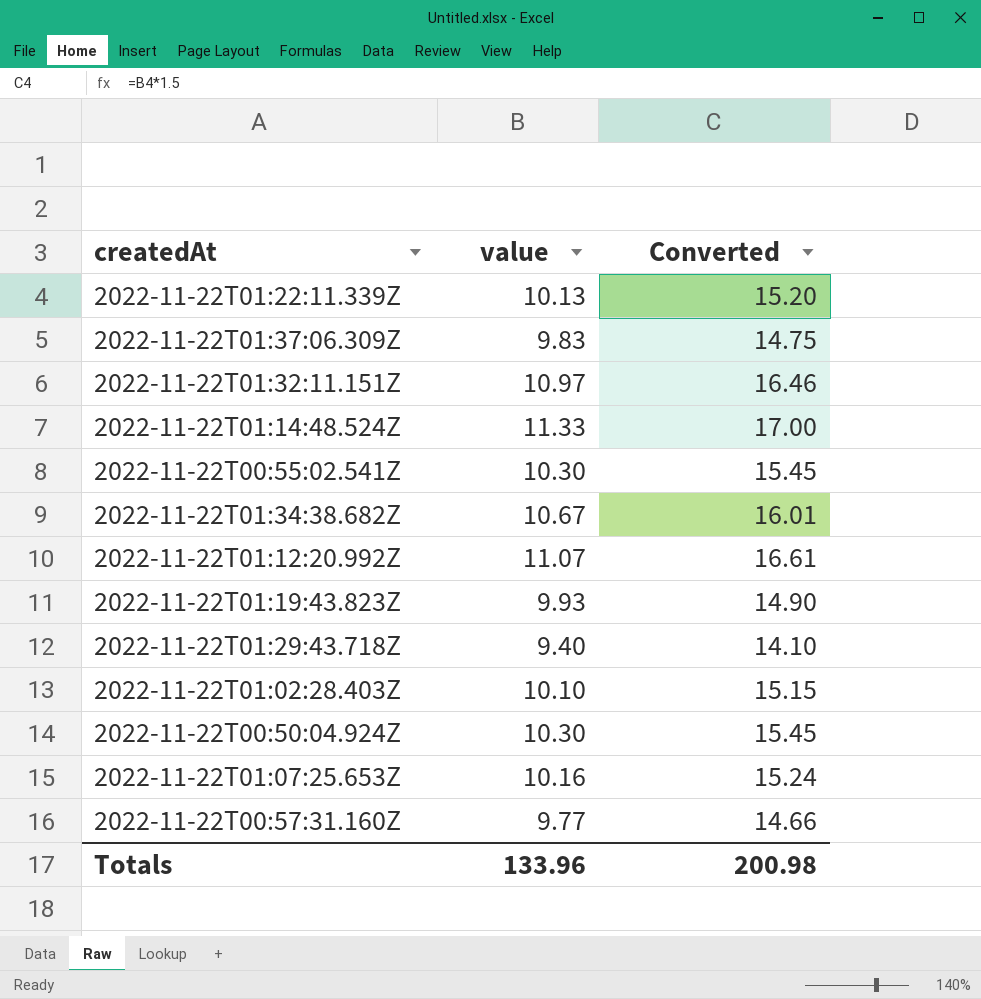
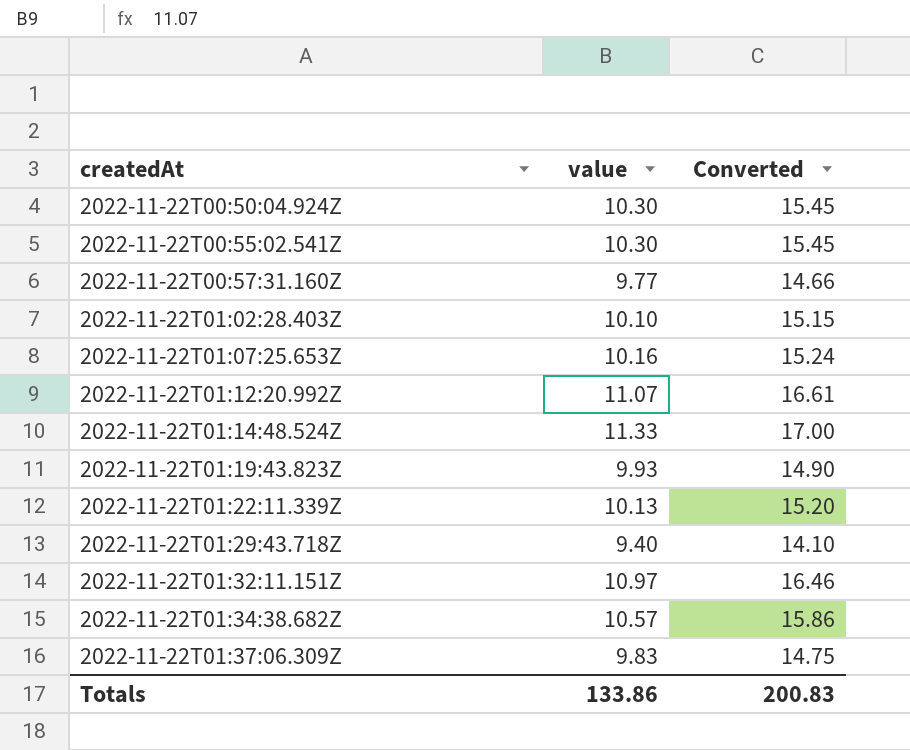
row order: none -> createdAt ascending
2022-11-22T01:34:38.682Z | value: 10.67 -> 10.57
2022-11-22T01:34:38.682Z | Converted: 16.01 -> 15.86
Totals | value: 133.96 -> 133.86
Totals | Converted: 200.98 -> 200.83

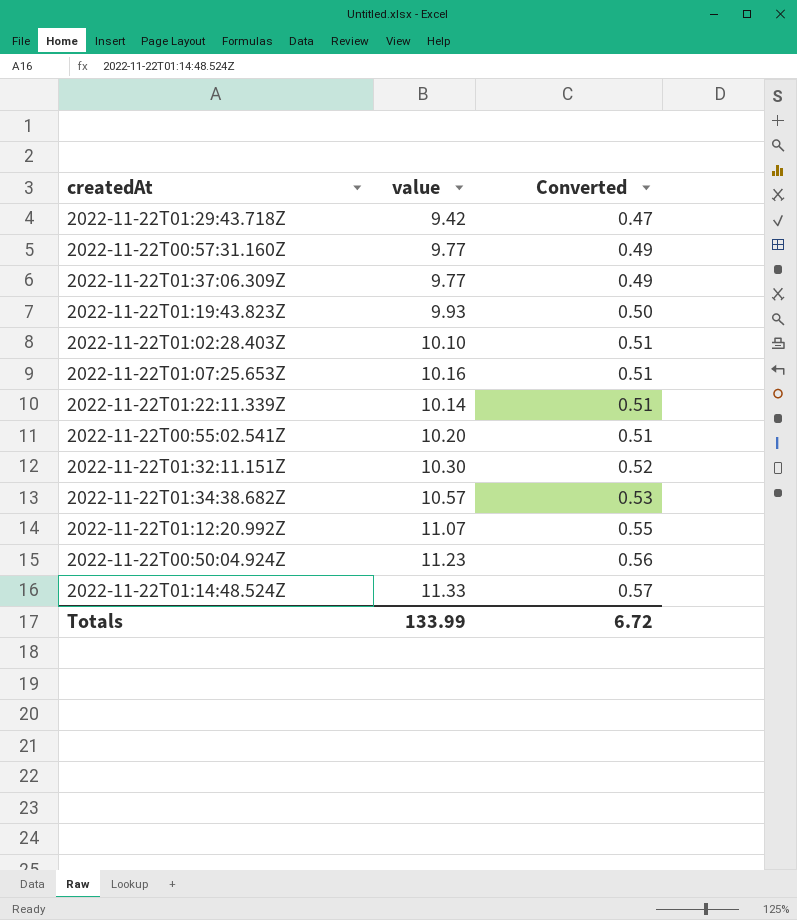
row order: createdAt ascending -> Converted ascending
column Converted | formula: [value] * 1.5 -> [value] * 0.05
2022-11-22T01:29:43.718Z | value: 9.40 -> 9.42
2022-11-22T01:37:06.309Z | value: 9.83 -> 9.77
2022-11-22T01:22:11.339Z | value: 10.13 -> 10.14
2022-11-22T00:55:02.541Z | value: 10.30 -> 10.20
2022-11-22T01:32:11.151Z | value: 10.97 -> 10.30
2022-11-22T00:50:04.924Z | value: 10.30 -> 11.23
Totals | value: 133.86 -> 133.99
Totals | Converted: 200.83 -> 6.72

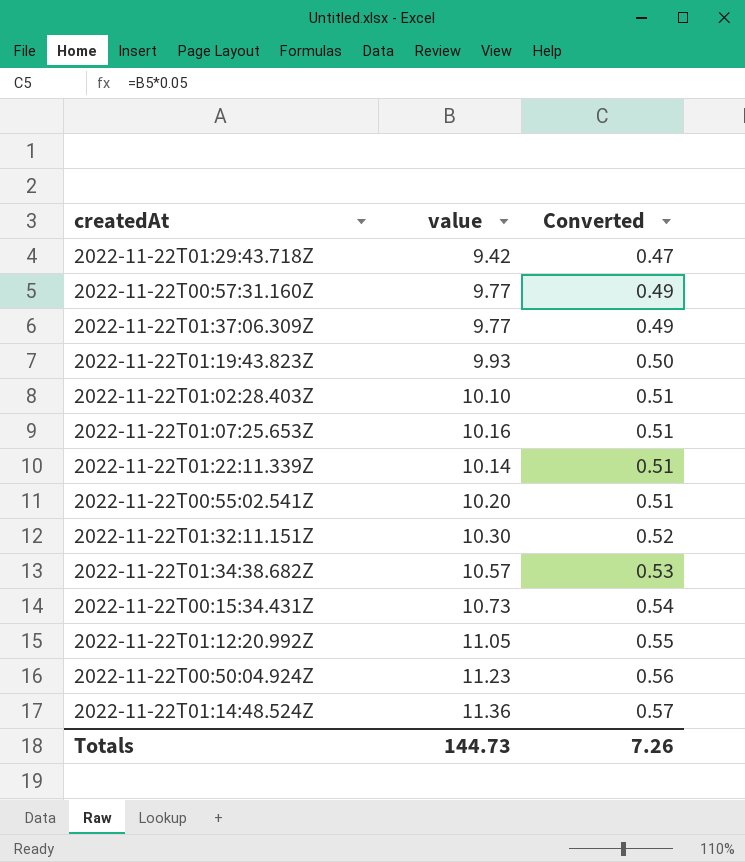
row 2022-11-22T00:15:34.431Z: none -> 10.73 | 0.54
2022-11-22T01:12:20.992Z | value: 11.07 -> 11.05
2022-11-22T01:14:48.524Z | value: 11.33 -> 11.36
Totals | value: 133.99 -> 144.73
Totals | Converted: 6.72 -> 7.26

